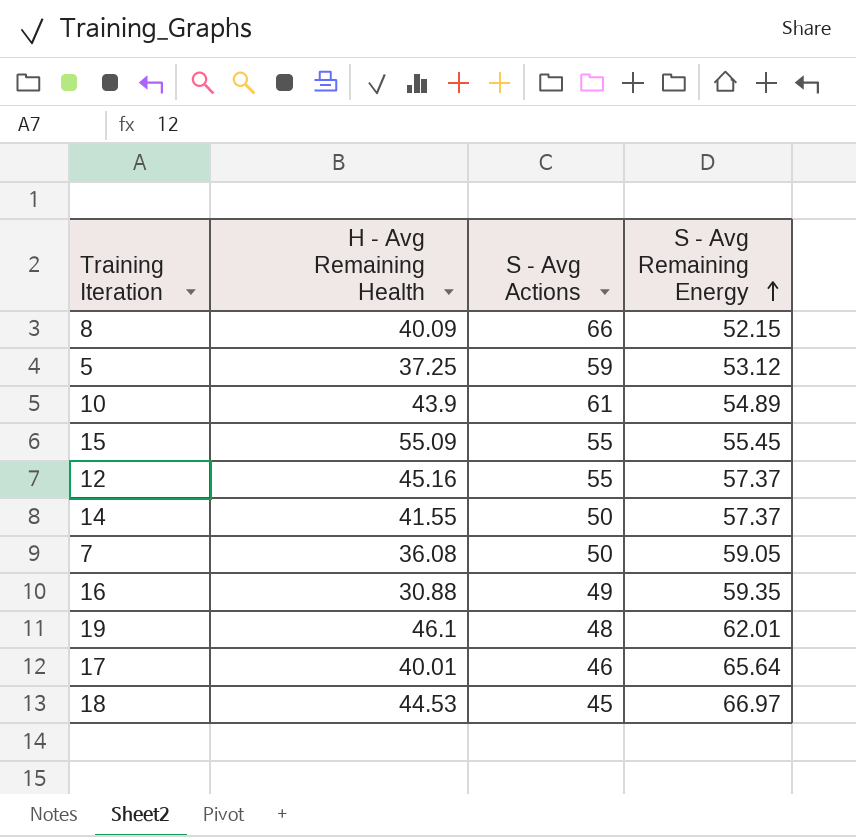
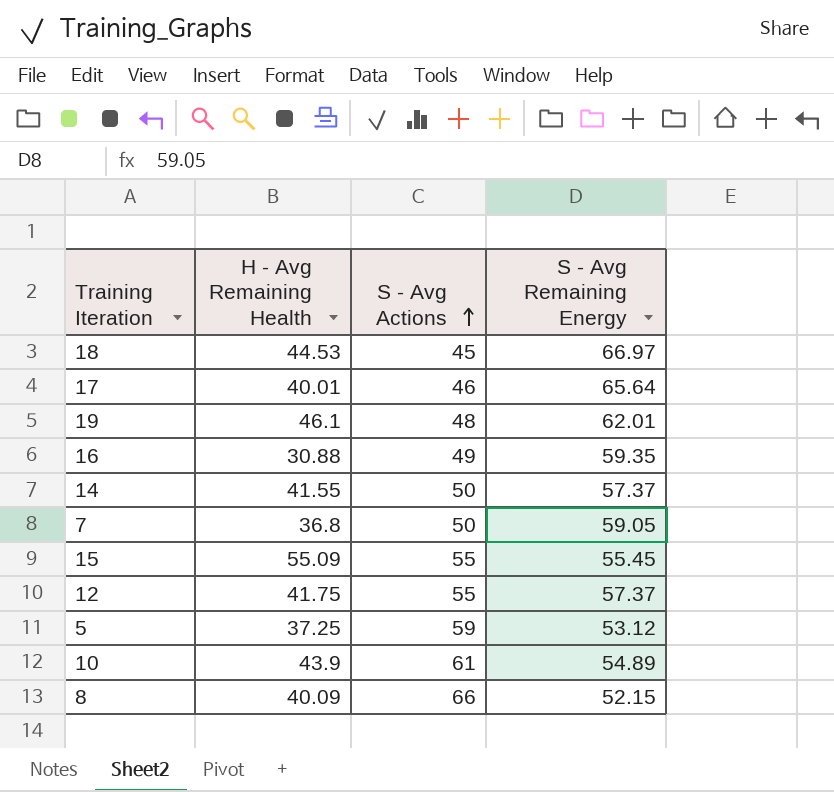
row order: S - Avg Remaining Energy ascending -> S - Avg Actions ascending
7 | H - Avg Remaining Health: 36.08 -> 36.8
12 | H - Avg Remaining Health: 45.16 -> 41.75

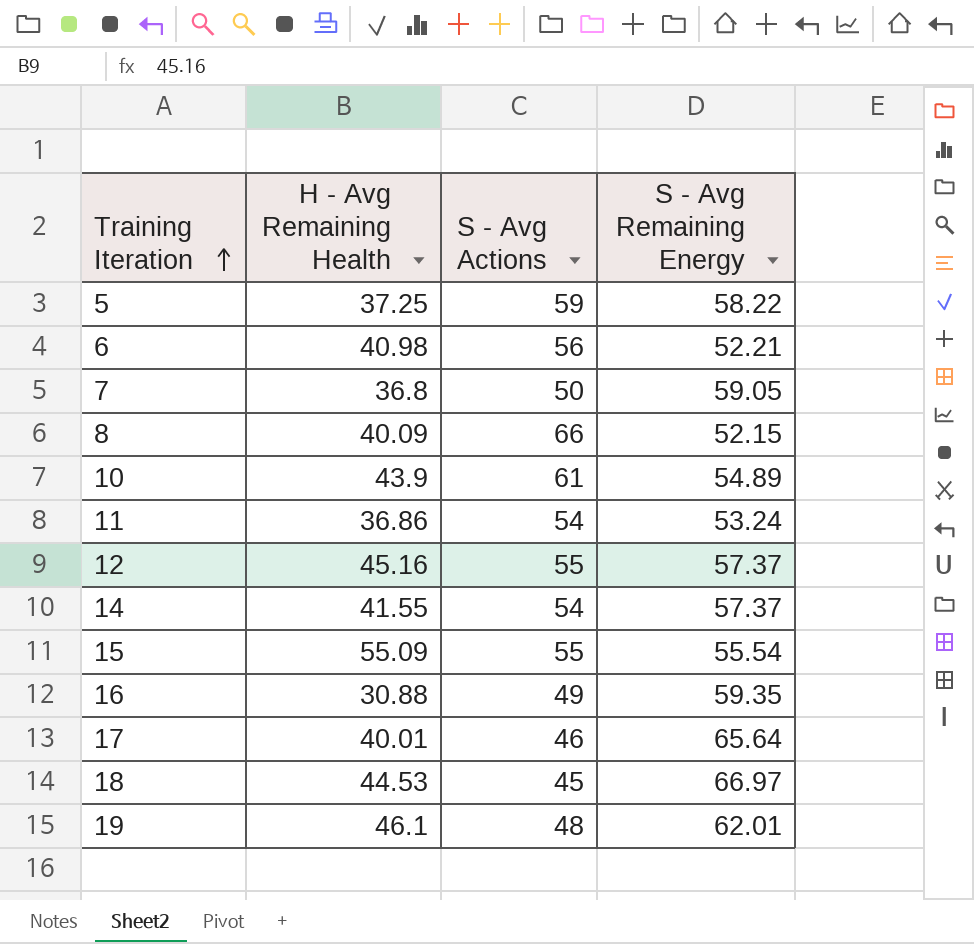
row order: S - Avg Actions ascending -> Training Iteration ascending
5 | S - Avg Remaining Energy: 53.12 -> 58.22
row 6: none -> 40.98 | 56 | 52.21
row 11: none -> 36.86 | 54 | 53.24
12 | H - Avg Remaining Health: 41.75 -> 45.16
14 | S - Avg Actions: 50 -> 54
15 | S - Avg Remaining Energy: 55.45 -> 55.54

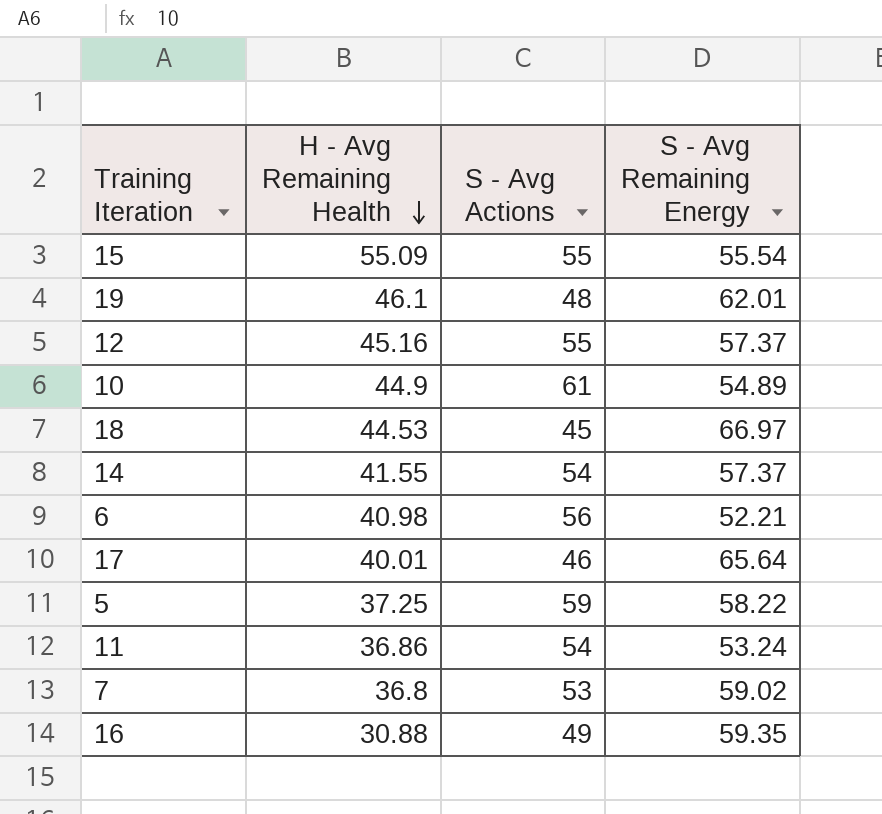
row order: Training Iteration ascending -> H - Avg Remaining Health descending
row 8: 40.09 | 66 | 52.15 -> none
10 | H - Avg Remaining Health: 43.9 -> 44.9
7 | S - Avg Actions: 50 -> 53
7 | S - Avg Remaining Energy: 59.05 -> 59.02

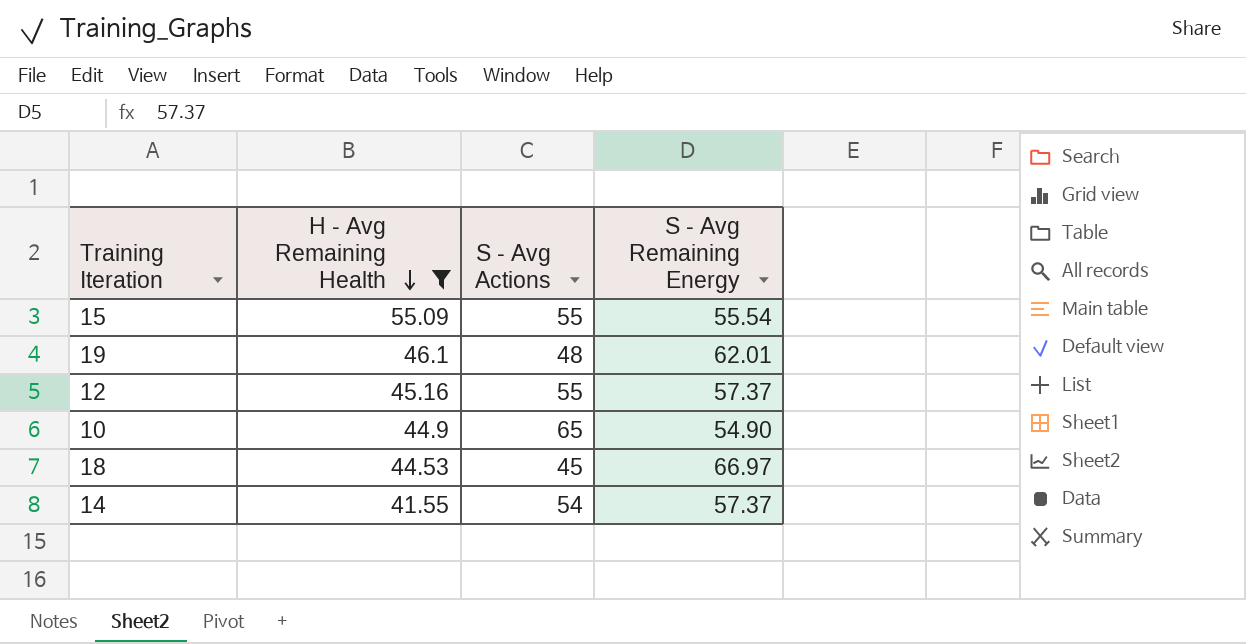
filter: none -> H - Avg Remaining Health >= 41.55
10 | S - Avg Actions: 61 -> 65
10 | S - Avg Remaining Energy: 54.89 -> 54.90

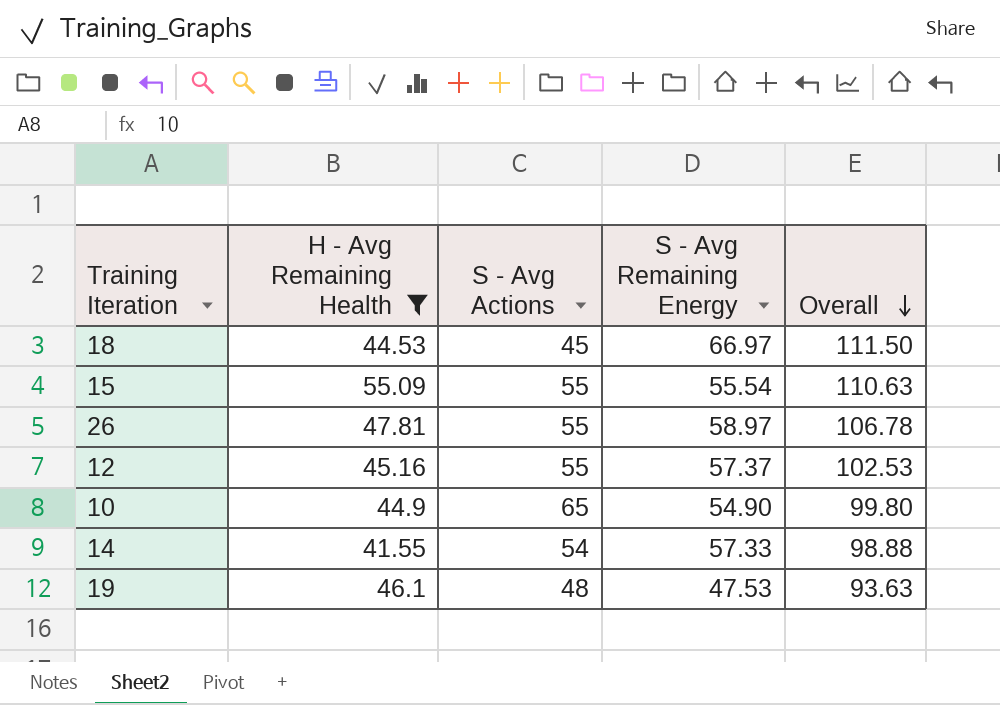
row order: H - Avg Remaining Health descending -> Overall descending
column Overall | formula: none -> [H - Avg Remaining Health] + [S - Avg Remaining Energy]
row 26: none -> 47.81 | 55 | 58.97 | 106.78
14 | S - Avg Remaining Energy: 57.37 -> 57.33
19 | S - Avg Remaining Energy: 62.01 -> 47.53

